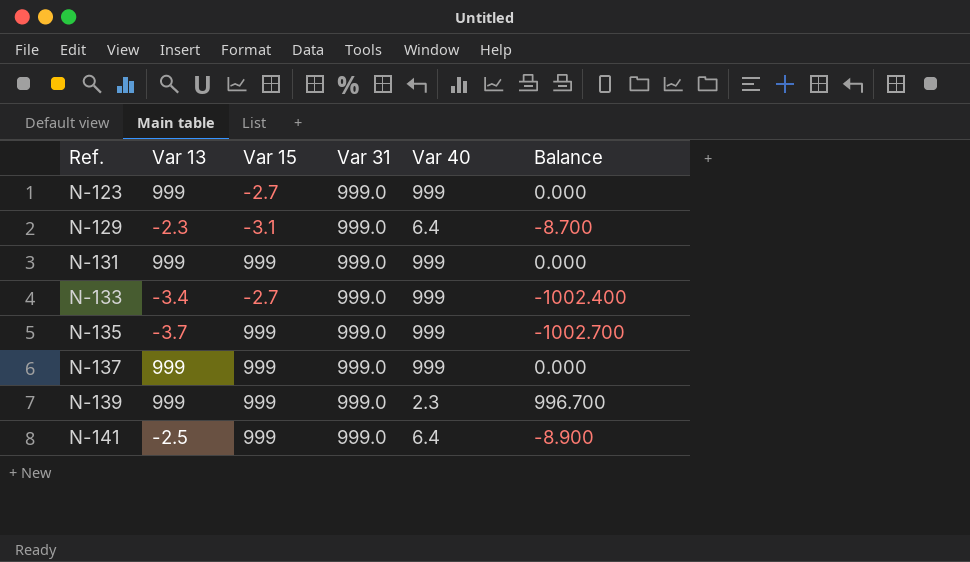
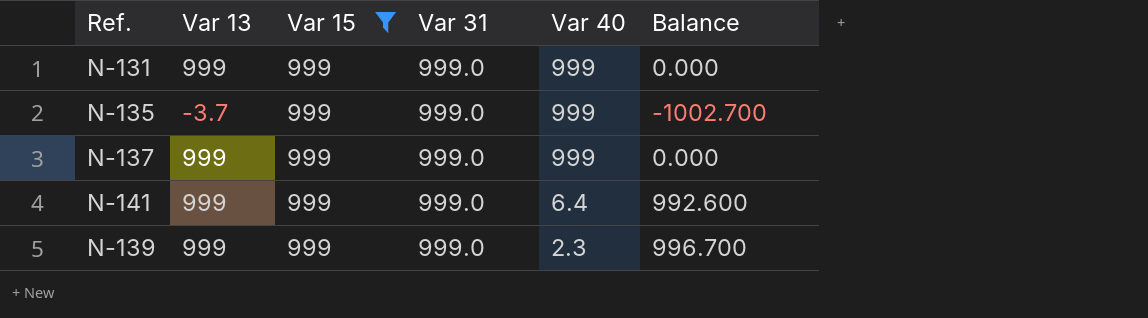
filter: none -> Var 15 = 999
row order: Ref. ascending -> Var 40 descending
N-141 | Var 13: -2.5 -> 999
N-141 | Balance: -8.900 -> 992.600

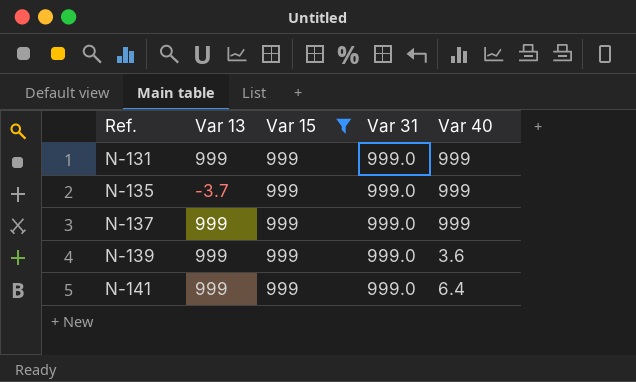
row order: Var 40 descending -> Ref. ascending
column Balance | formula: [Var 13] - [Var 40] -> none
N-139 | Var 40: 2.3 -> 3.6

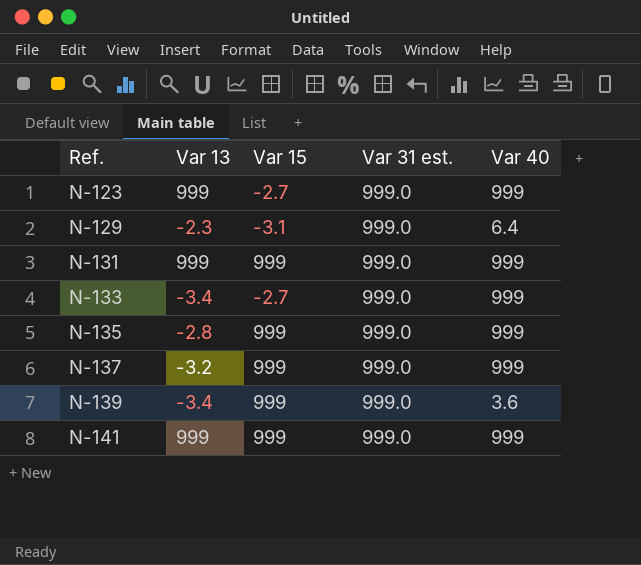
filter: Var 15 = 999 -> none
column name: Var 31 -> Var 31 est.
N-135 | Var 13: -3.7 -> -2.8
N-137 | Var 13: 999 -> -3.2
N-139 | Var 13: 999 -> -3.4
N-141 | Var 40: 6.4 -> 999

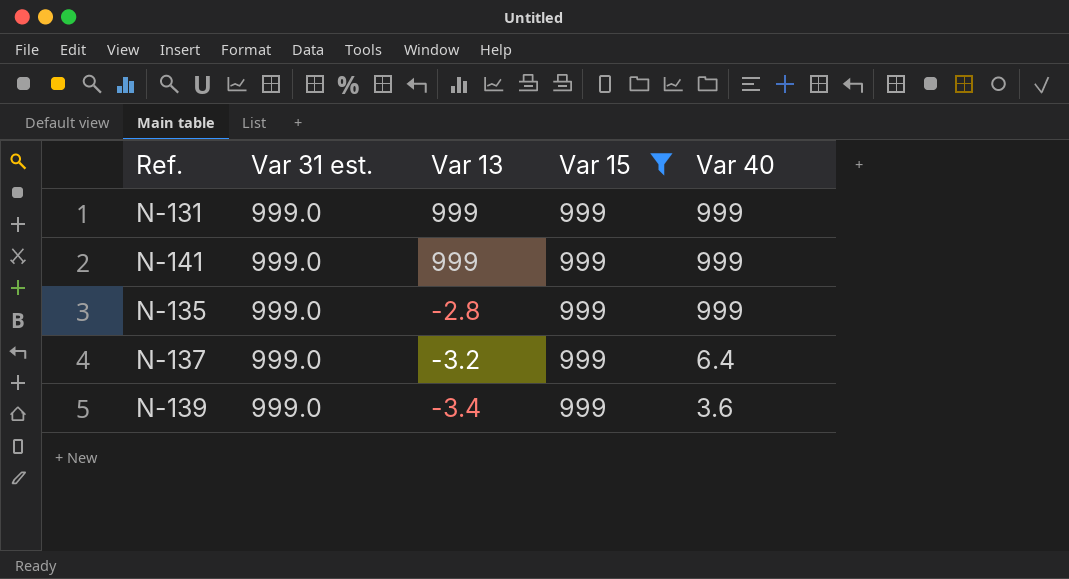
filter: none -> Var 15 = 999
row order: Ref. ascending -> Var 13 descending
column Var 31 est. | position: 4 -> 2
N-137 | Var 40: 999 -> 6.4

